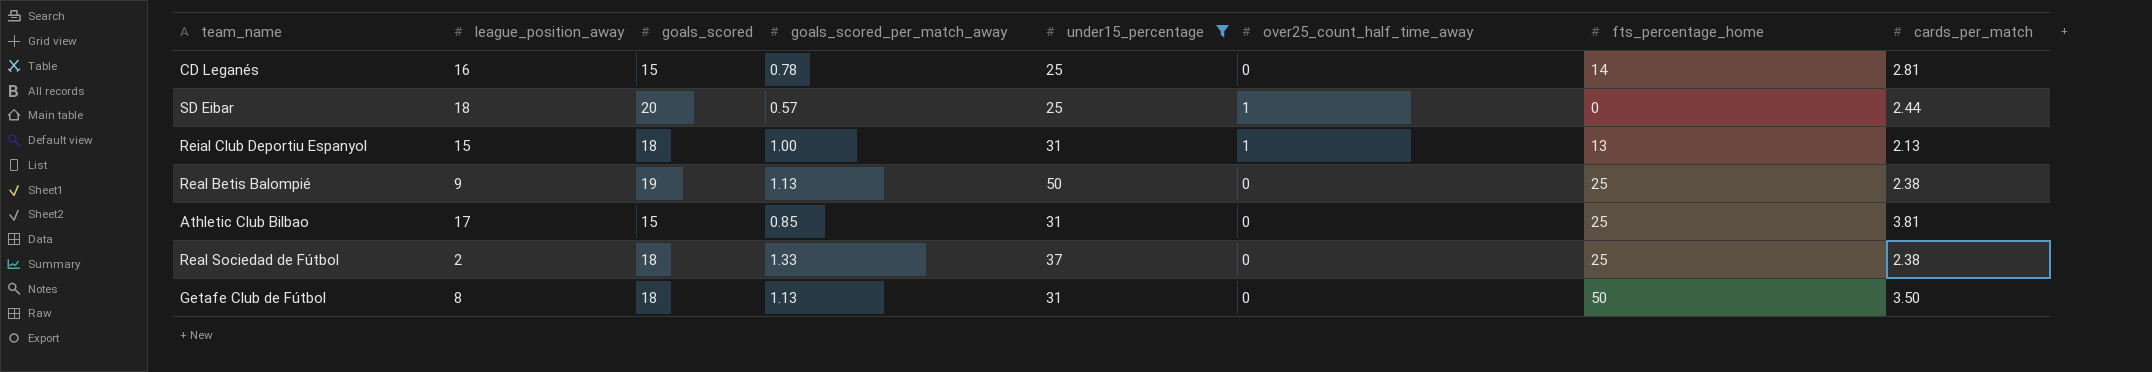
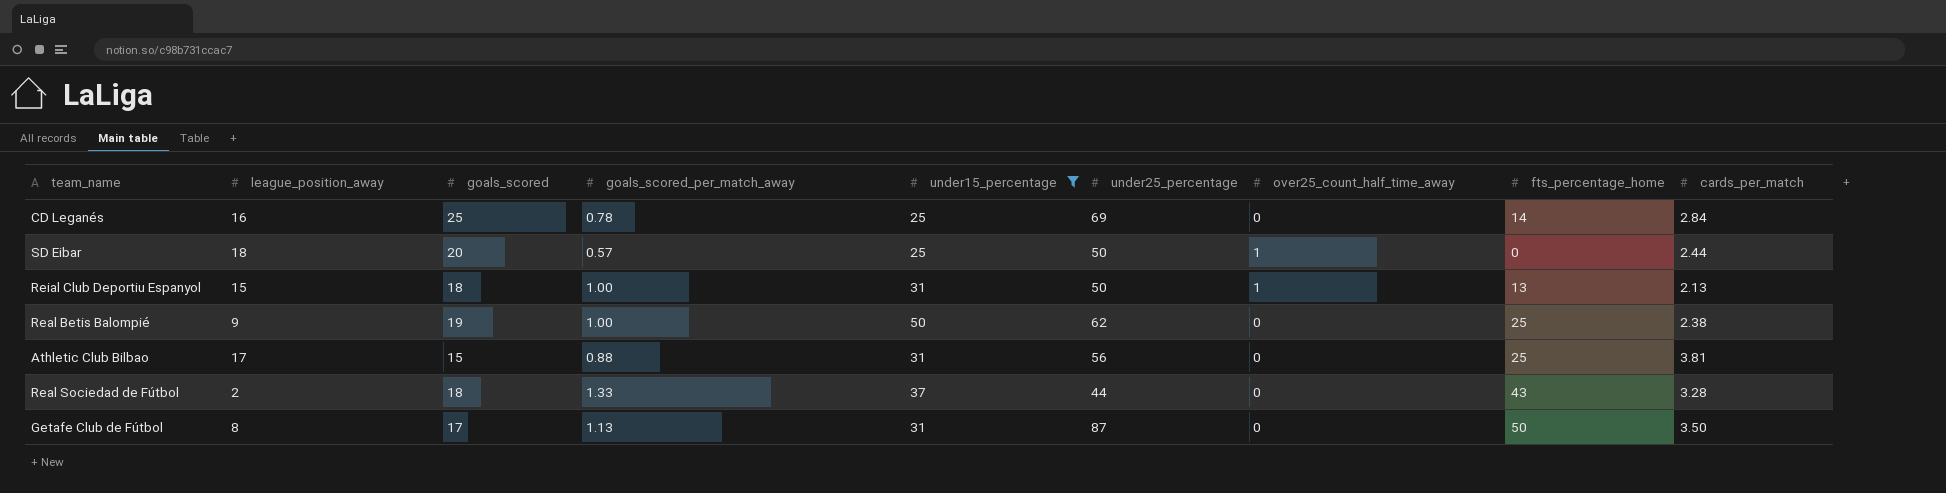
column under25_percentage | position: none -> 6
CD Leganés | goals_scored: 15 -> 25
CD Leganés | cards_per_match: 2.81 -> 2.84
Real Betis Balompié | goals_scored_per_match_away: 1.13 -> 1.00
Athletic Club Bilbao | goals_scored_per_match_away: 0.85 -> 0.88
Real Sociedad de Fútbol | fts_percentage_home: 25 -> 43
Real Sociedad de Fútbol | cards_per_match: 2.38 -> 3.28
Getafe Club de Fútbol | goals_scored: 18 -> 17

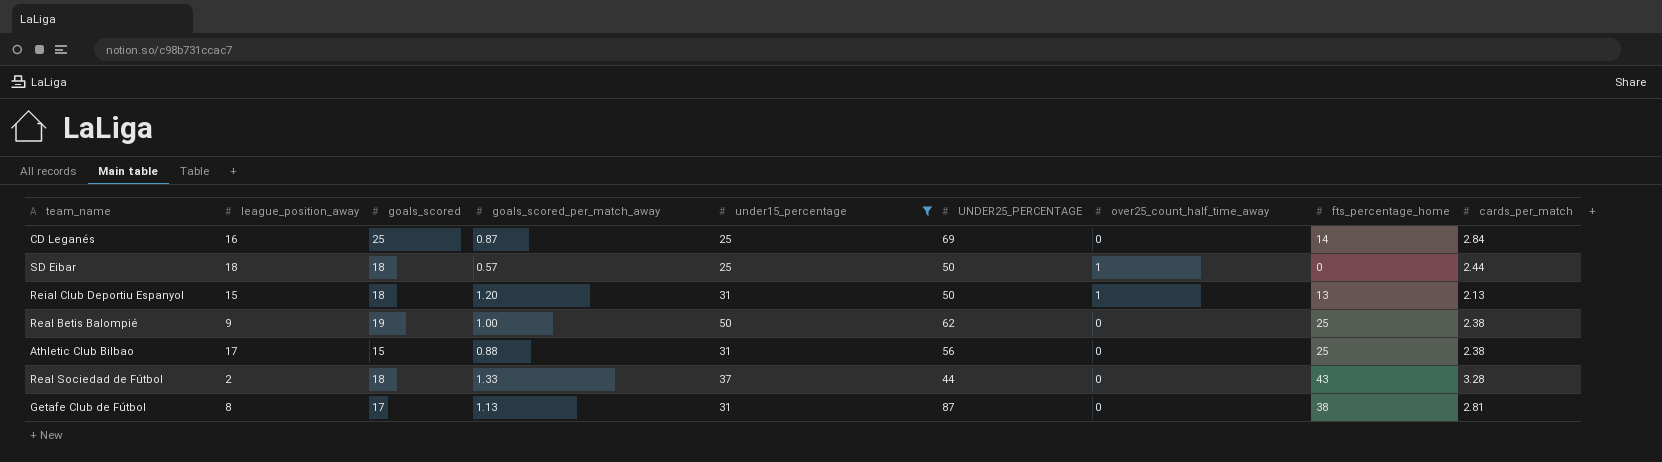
column name: under25_percentage -> UNDER25_PERCENTAGE
CD Leganés | goals_scored_per_match_away: 0.78 -> 0.87
SD Eibar | goals_scored: 20 -> 18
Reial Club Deportiu Espanyol | goals_scored_per_match_away: 1.00 -> 1.20
Athletic Club Bilbao | cards_per_match: 3.81 -> 2.38
Getafe Club de Fútbol | fts_percentage_home: 50 -> 38
Getafe Club de Fútbol | cards_per_match: 3.50 -> 2.81

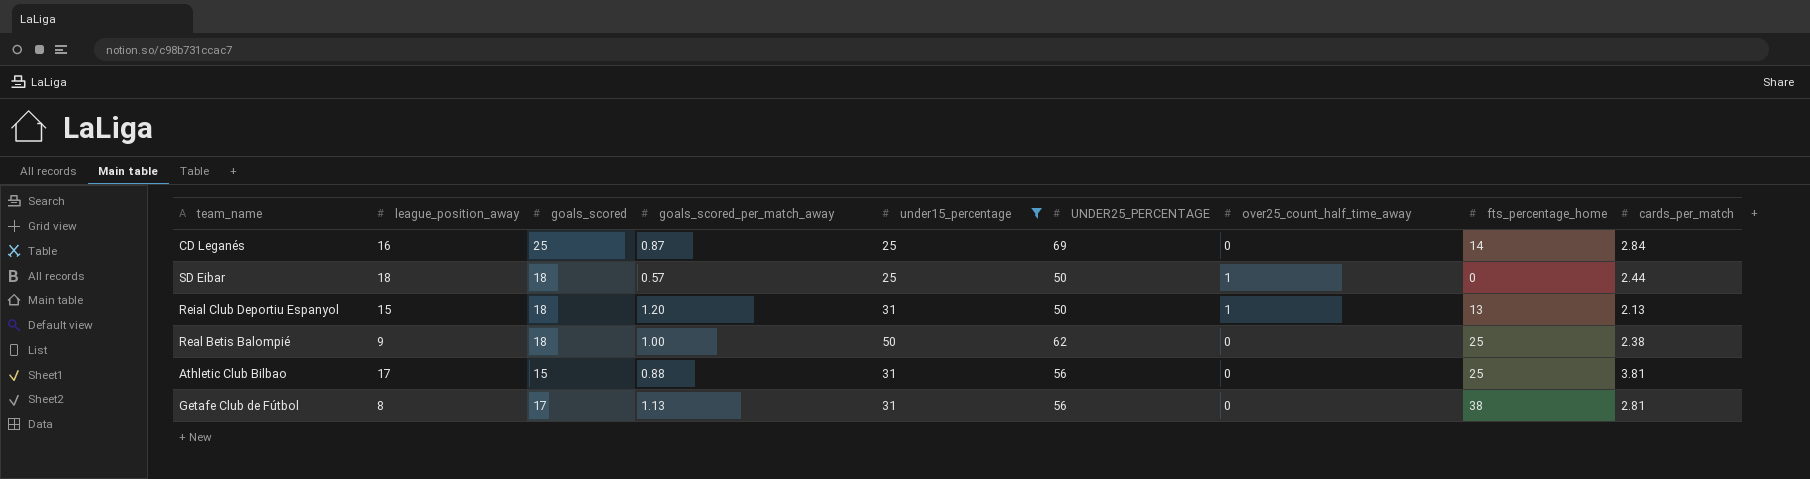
row Real Sociedad de Fútbol: 2 | 18 | 1.33 | 37 | 44 | 0 | 43 | 3.28 -> none
Real Betis Balompié | goals_scored: 19 -> 18
Athletic Club Bilbao | cards_per_match: 2.38 -> 3.81
Getafe Club de Fútbol | UNDER25_PERCENTAGE: 87 -> 56

